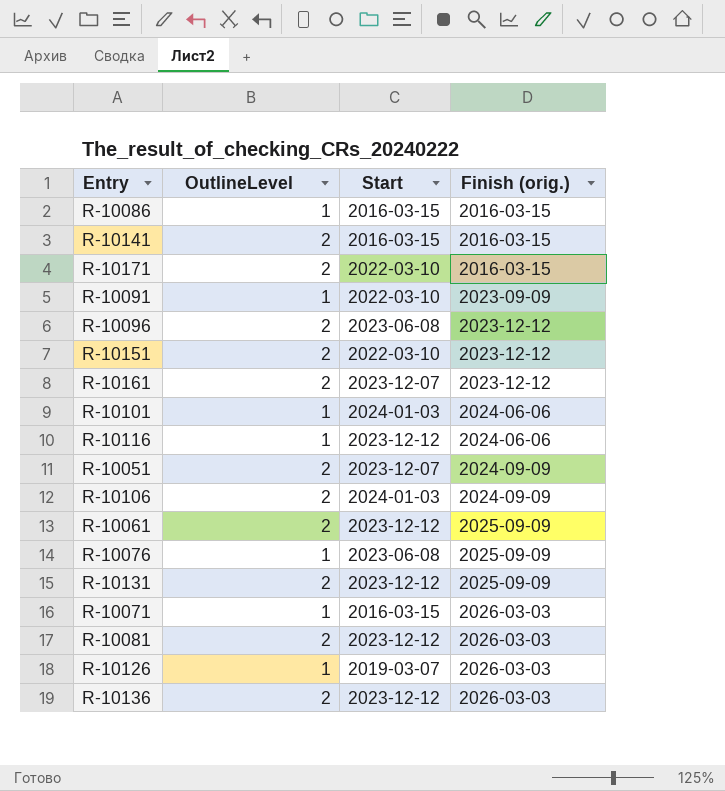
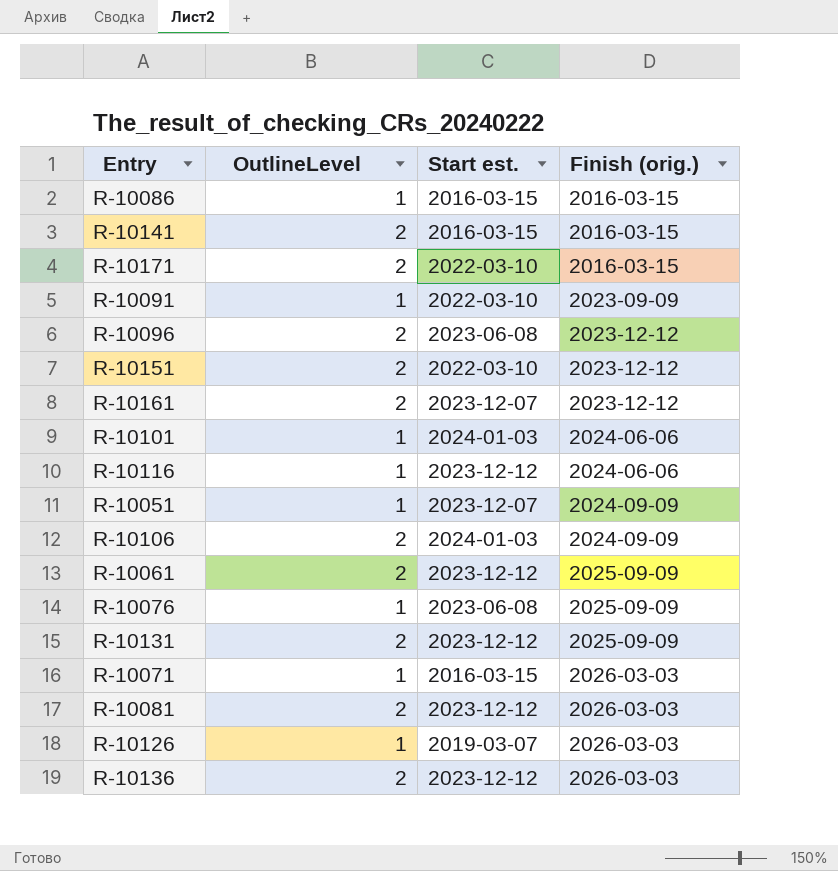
column name: Start -> Start est.
R-10051 | OutlineLevel: 2 -> 1

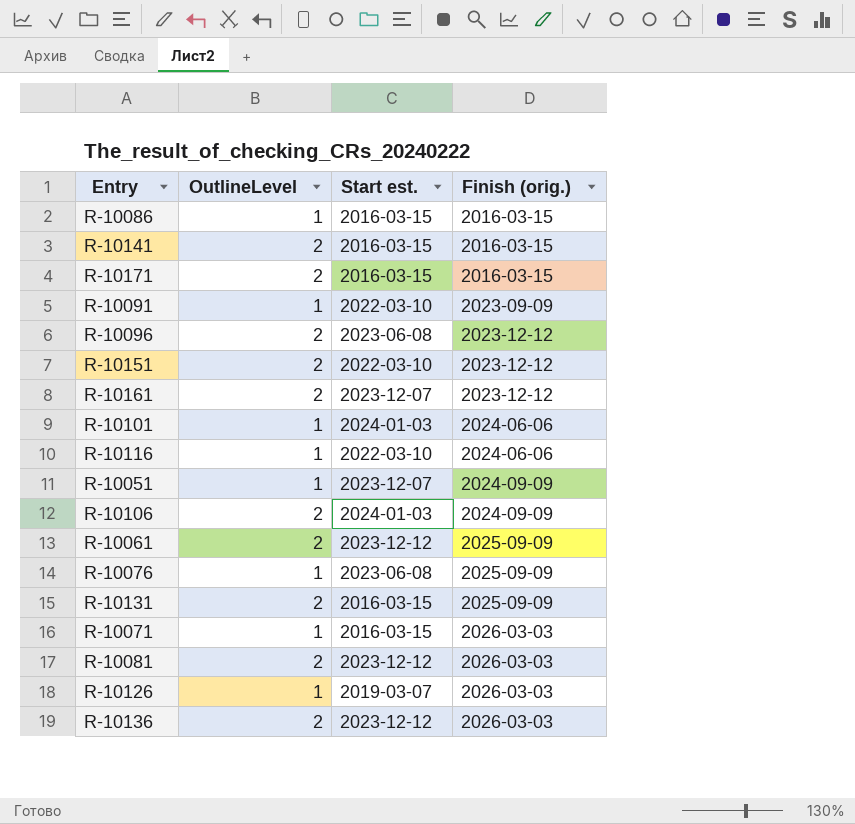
R-10171 | Start est.: 2022-03-10 -> 2016-03-15
R-10116 | Start est.: 2023-12-12 -> 2022-03-10
R-10131 | Start est.: 2023-12-12 -> 2016-03-15

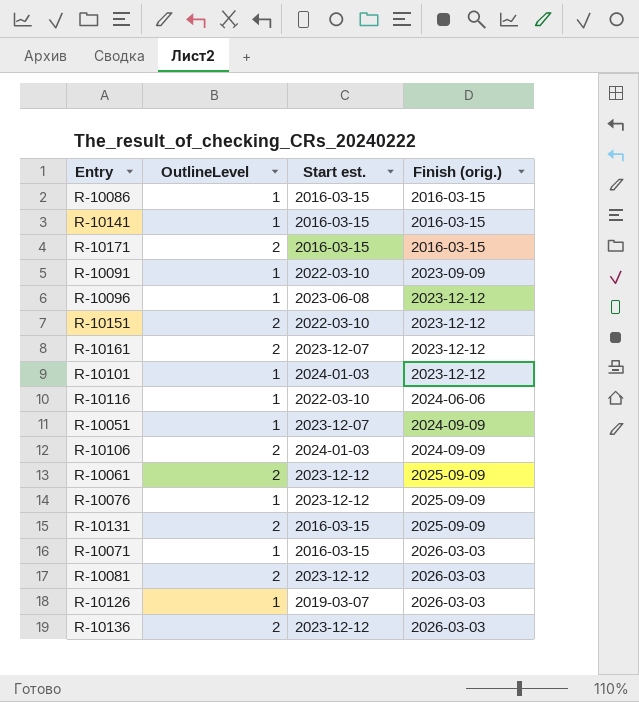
R-10141 | OutlineLevel: 2 -> 1
R-10096 | OutlineLevel: 2 -> 1
R-10101 | Finish (orig.): 2024-06-06 -> 2023-12-12
R-10076 | Start est.: 2023-06-08 -> 2023-12-12

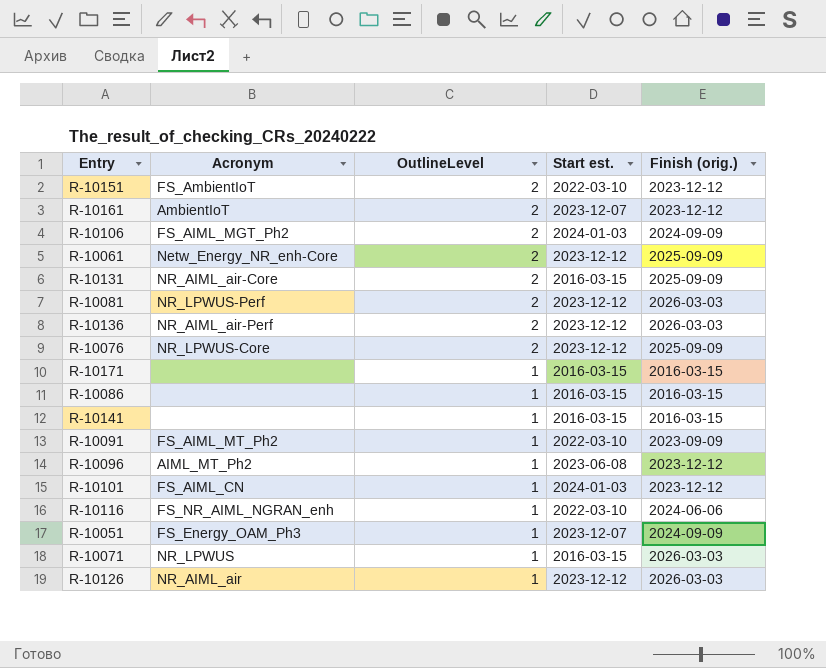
row order: Finish (orig.) ascending -> OutlineLevel descending
column Acronym | position: none -> 2
R-10076 | OutlineLevel: 1 -> 2
R-10171 | OutlineLevel: 2 -> 1
R-10126 | Start est.: 2019-03-07 -> 2023-12-12

